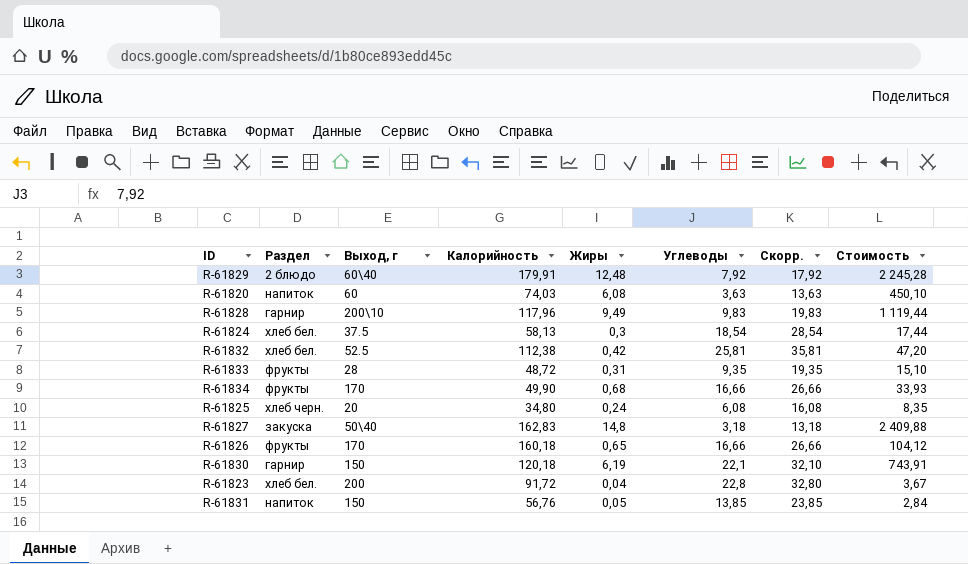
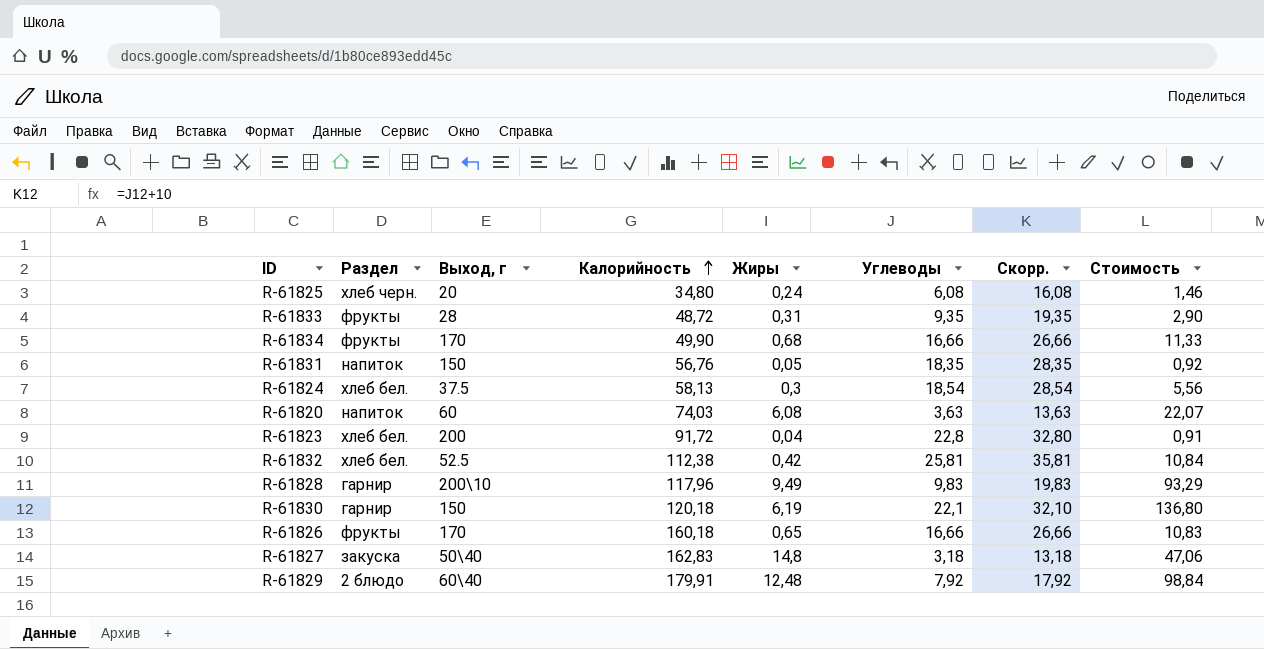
row order: none -> Калорийность ascending
column Стоимость | formula: [Калорийность] * [Жиры] -> [Жиры] * [Углеводы]
R-61831 | Углеводы: 13,85 -> 18,35
R-61831 | Скорр.: 23,85 -> 28,35

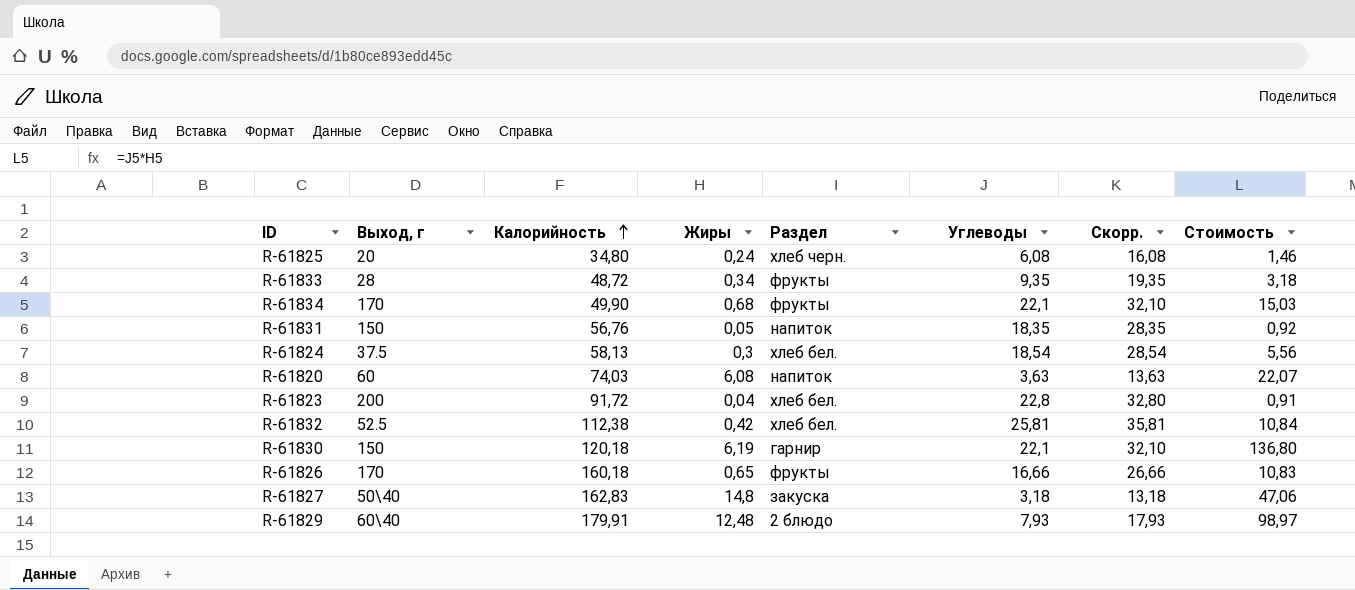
column Раздел | position: 2 -> 5
row R-61828: гарнир | 200\10 | 117,96 | 9,49 | 9,83 | 19,83 | 93,29 -> none
R-61833 | Жиры: 0,31 -> 0,34
R-61833 | Стоимость: 2,90 -> 3,18
R-61834 | Углеводы: 16,66 -> 22,1
R-61834 | Скорр.: 26,66 -> 32,10
R-61834 | Стоимость: 11,33 -> 15,03
R-61829 | Углеводы: 7,92 -> 7,93
R-61829 | Скорр.: 17,92 -> 17,93
R-61829 | Стоимость: 98,84 -> 98,97

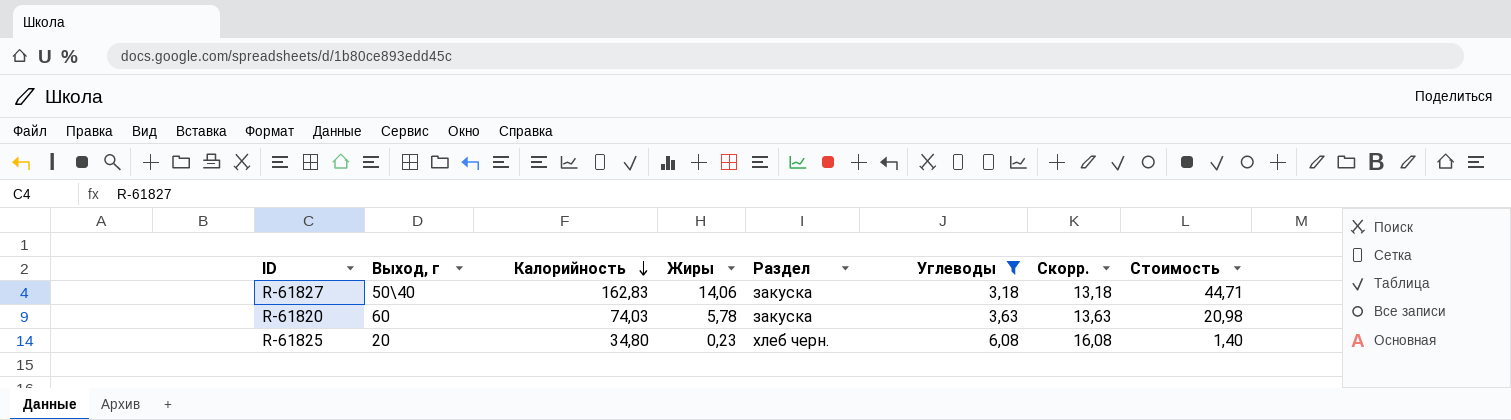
filter: none -> Углеводы <= 6,08
row order: Калорийность ascending -> Калорийность descending
R-61827 | Жиры: 14,8 -> 14,06
R-61827 | Стоимость: 47,06 -> 44,71
R-61820 | Жиры: 6,08 -> 5,78
R-61820 | Раздел: напиток -> закуска
R-61820 | Стоимость: 22,07 -> 20,98
R-61825 | Жиры: 0,24 -> 0,23
R-61825 | Стоимость: 1,46 -> 1,40

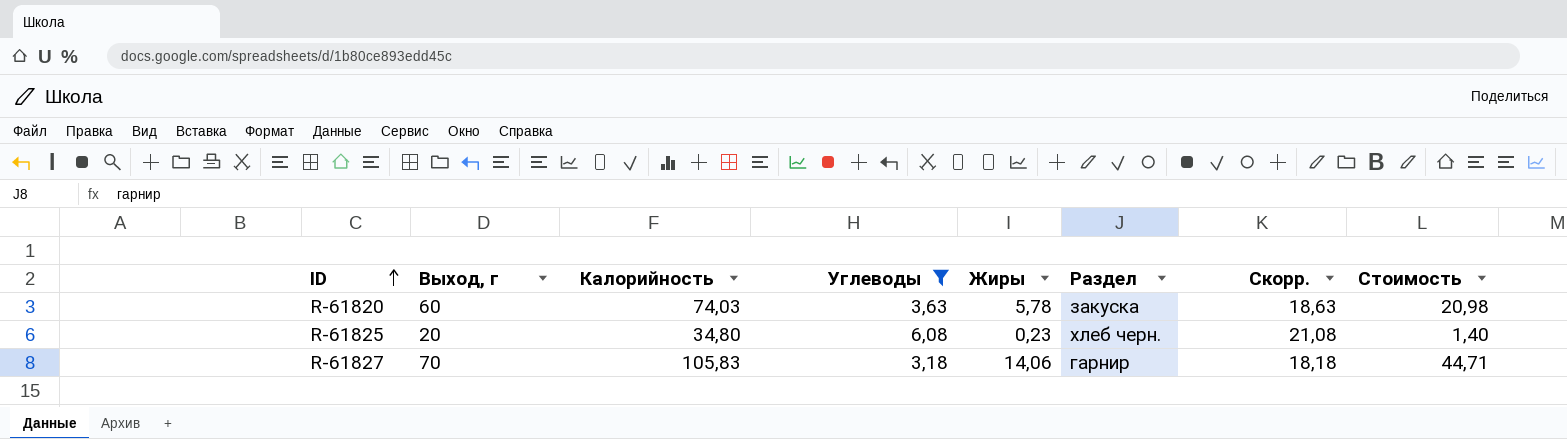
row order: Калорийность descending -> ID ascending
column Углеводы | position: 6 -> 4
column Скорр. | formula: [Углеводы] + 10 -> [Углеводы] + 15
R-61827 | Выход, г: 50\40 -> 70
R-61827 | Калорийность: 162,83 -> 105,83
R-61827 | Раздел: закуска -> гарнир

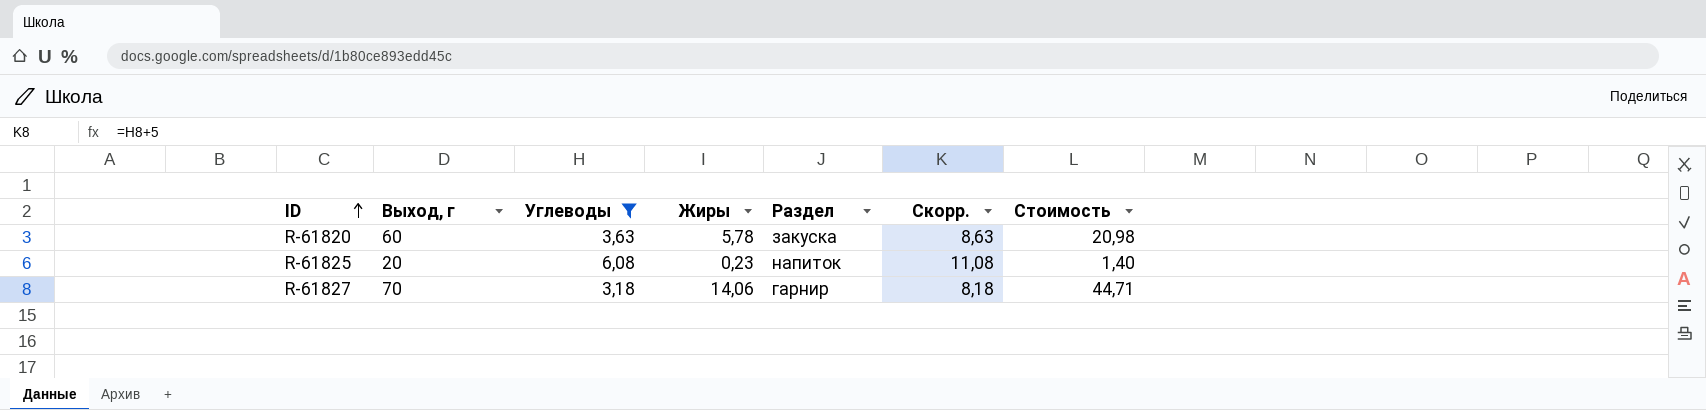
column Калорийность | position: 3 -> none
column Скорр. | formula: [Углеводы] + 15 -> [Углеводы] + 5
R-61825 | Раздел: хлеб черн. -> напиток

